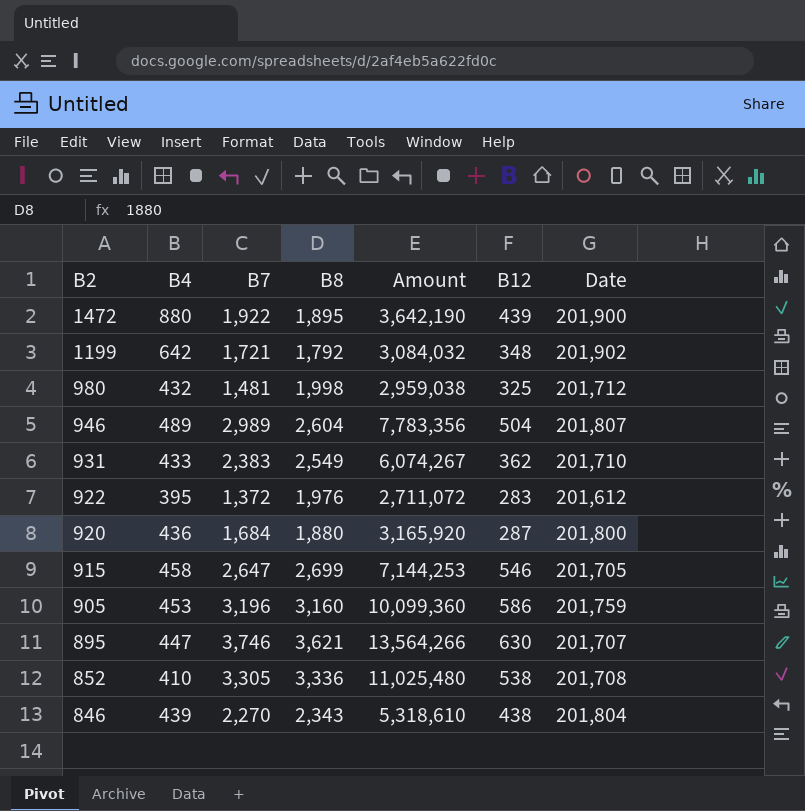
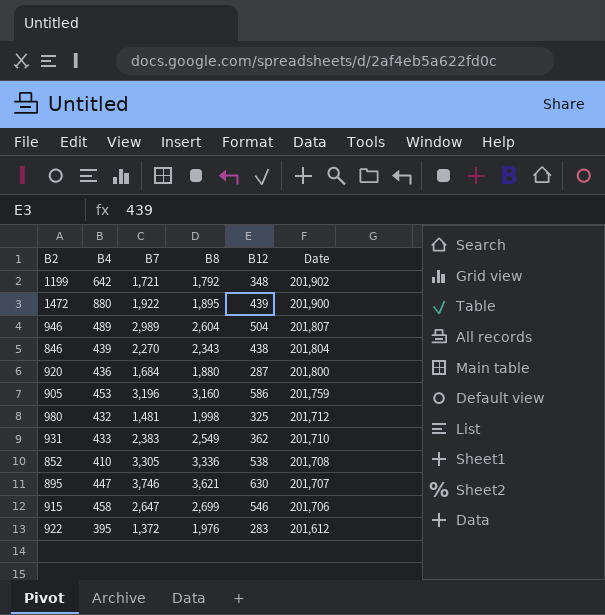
row order: B2 descending -> Date descending
column Amount | formula: [B7] * [B8] -> none
915 | Date: 201,705 -> 201,706

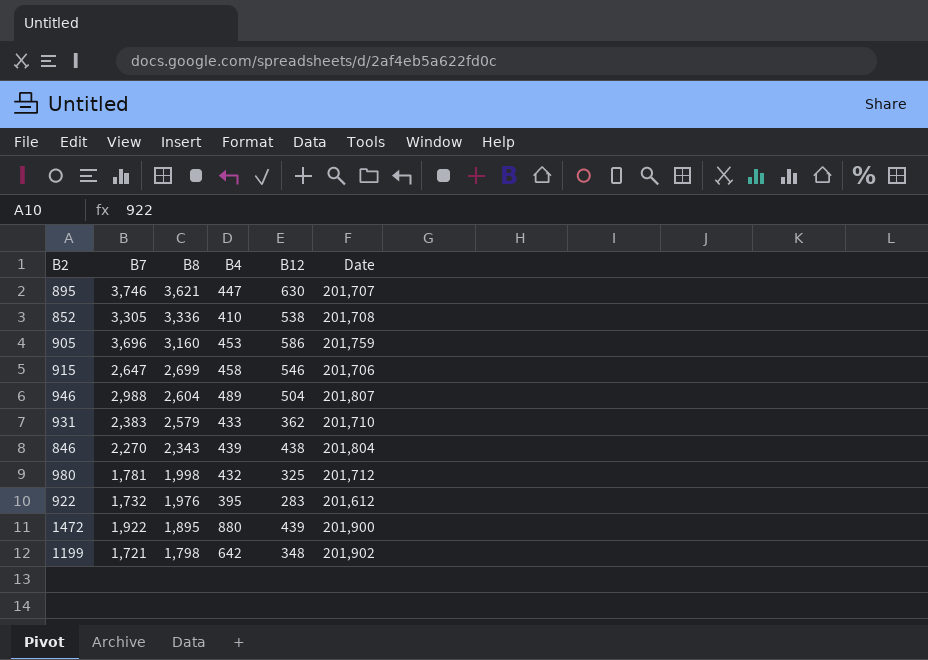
row order: Date descending -> B8 descending
column B4 | position: 2 -> 4
row 920: 436 | 1,684 | 1,880 | 287 | 201,800 -> none
905 | B7: 3,196 -> 3,696
946 | B7: 2,989 -> 2,988
931 | B8: 2,549 -> 2,579
980 | B7: 1,481 -> 1,781
922 | B7: 1,372 -> 1,732
1199 | B8: 1,792 -> 1,798

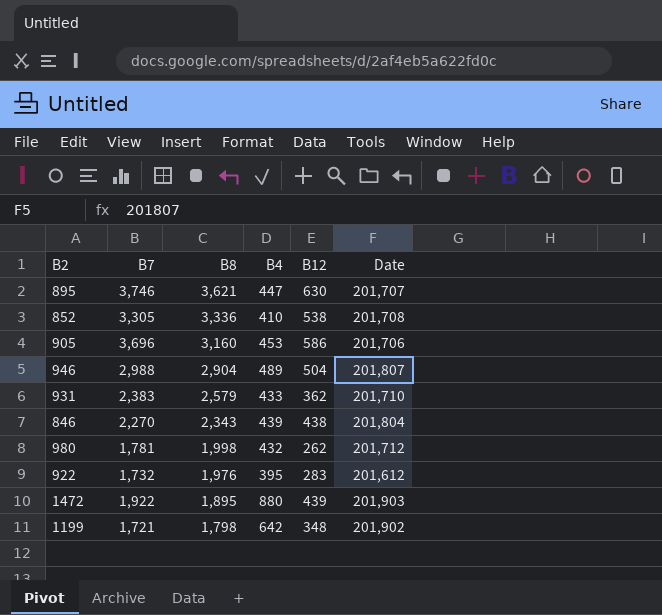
row 915: 2,647 | 2,699 | 458 | 546 | 201,706 -> none
905 | Date: 201,759 -> 201,706
946 | B8: 2,604 -> 2,904
980 | B12: 325 -> 262
1472 | Date: 201,900 -> 201,903

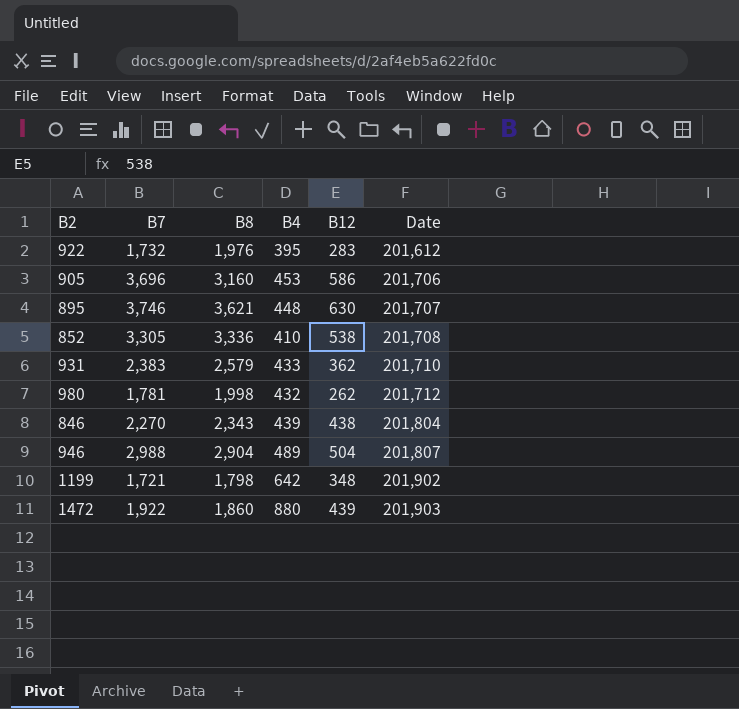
row order: B8 descending -> Date ascending
895 | B4: 447 -> 448
1472 | B8: 1,895 -> 1,860

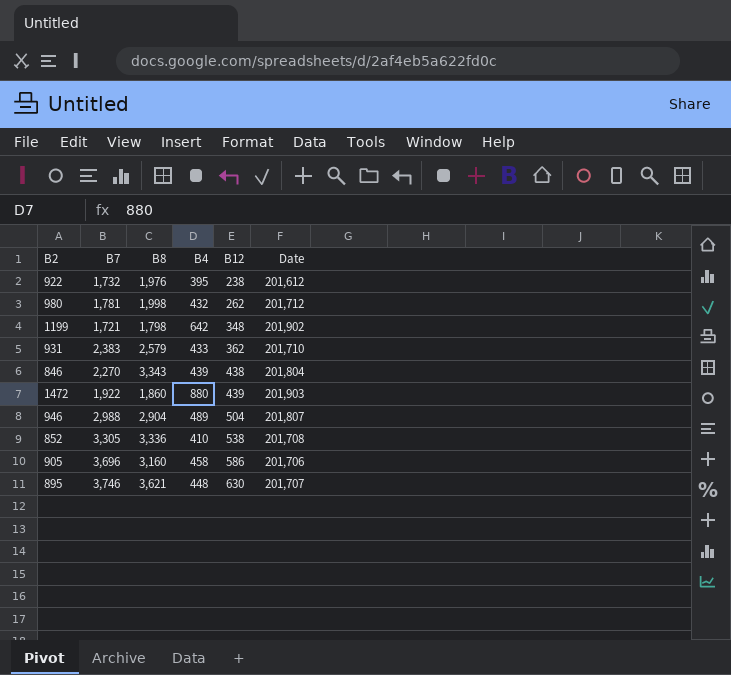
row order: Date ascending -> B12 ascending
922 | B12: 283 -> 238
846 | B8: 2,343 -> 3,343
905 | B4: 453 -> 458

